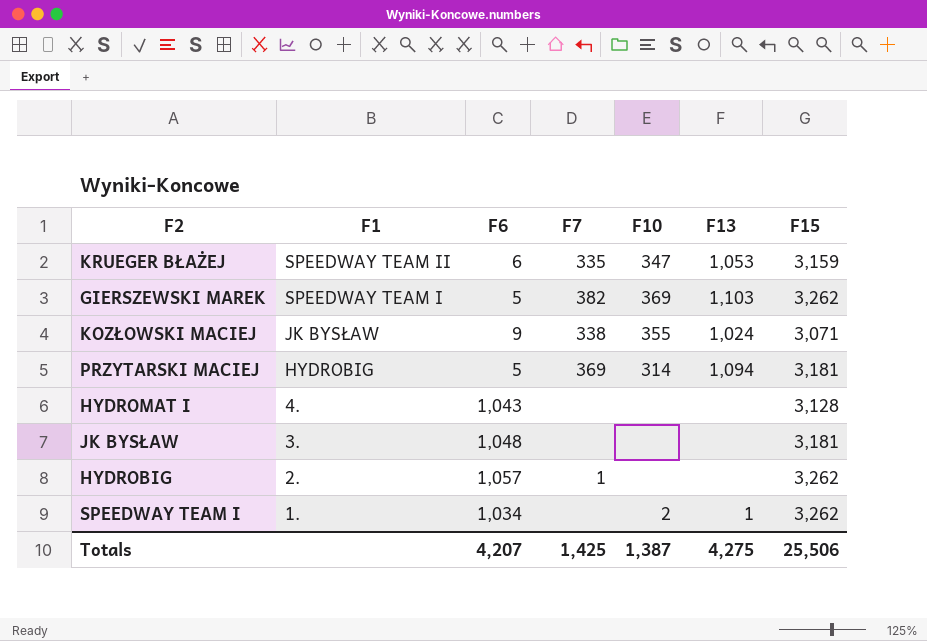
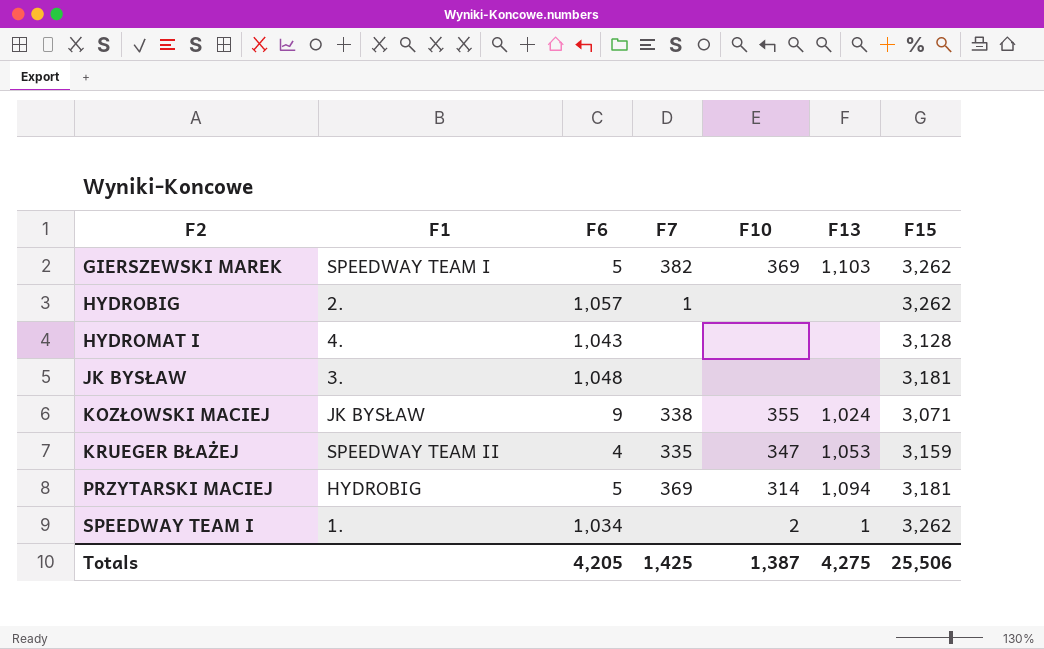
row order: F1 descending -> F2 ascending
KRUEGER BŁAŻEJ | F6: 6 -> 4
Totals | F6: 4,207 -> 4,205

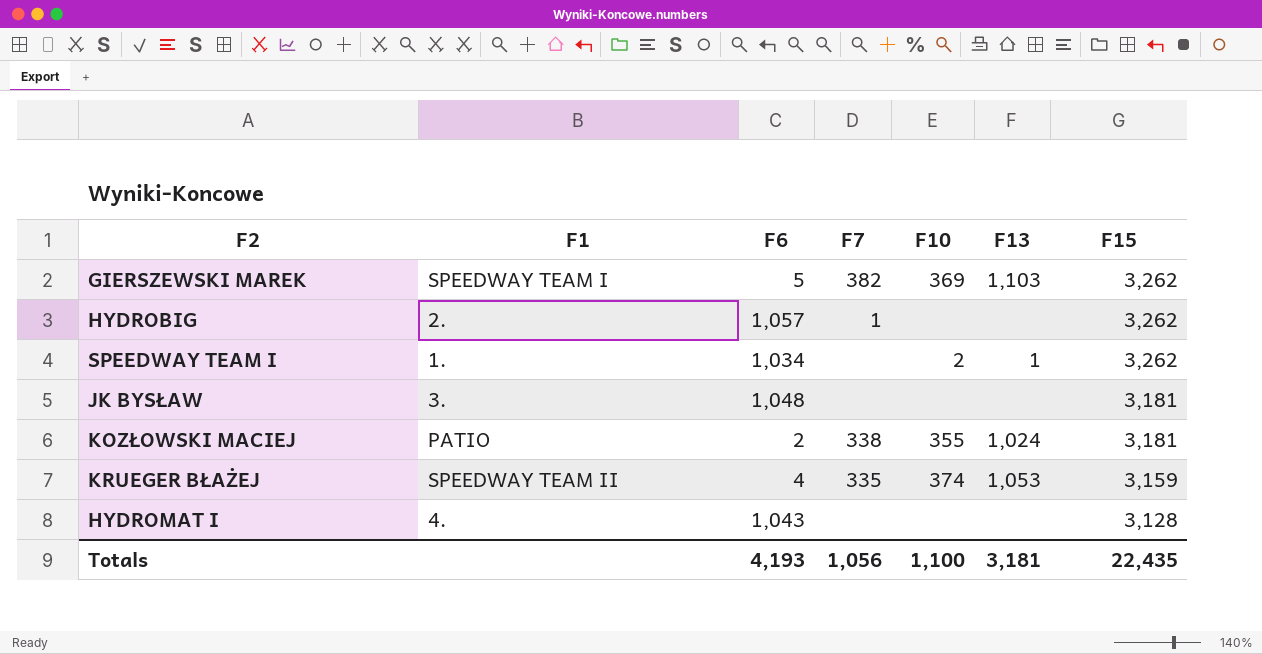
row order: F2 ascending -> F15 descending
row PRZYTARSKI MACIEJ: HYDROBIG | 5 | 369 | 314 | 1,094 | 3,181 -> none
KOZŁOWSKI MACIEJ | F1: JK BYSŁAW -> PATIO
KOZŁOWSKI MACIEJ | F6: 9 -> 2
KOZŁOWSKI MACIEJ | F15: 3,071 -> 3,181
KRUEGER BŁAŻEJ | F10: 347 -> 374
Totals | F6: 4,205 -> 4,193
Totals | F7: 1,425 -> 1,056
Totals | F10: 1,387 -> 1,100
Totals | F13: 4,275 -> 3,181
Totals | F15: 25,506 -> 22,435

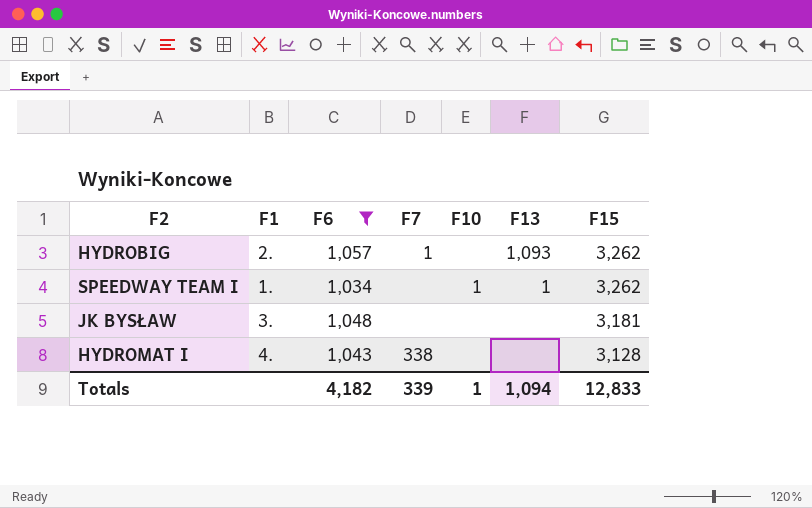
filter: none -> F6 >= 1,034
HYDROBIG | F13: none -> 1,093
SPEEDWAY TEAM I | F10: 2 -> 1
HYDROMAT I | F7: none -> 338
Totals | F6: 4,193 -> 4,182
Totals | F7: 1,056 -> 339
Totals | F10: 1,100 -> 1
Totals | F13: 3,181 -> 1,094
Totals | F15: 22,435 -> 12,833

